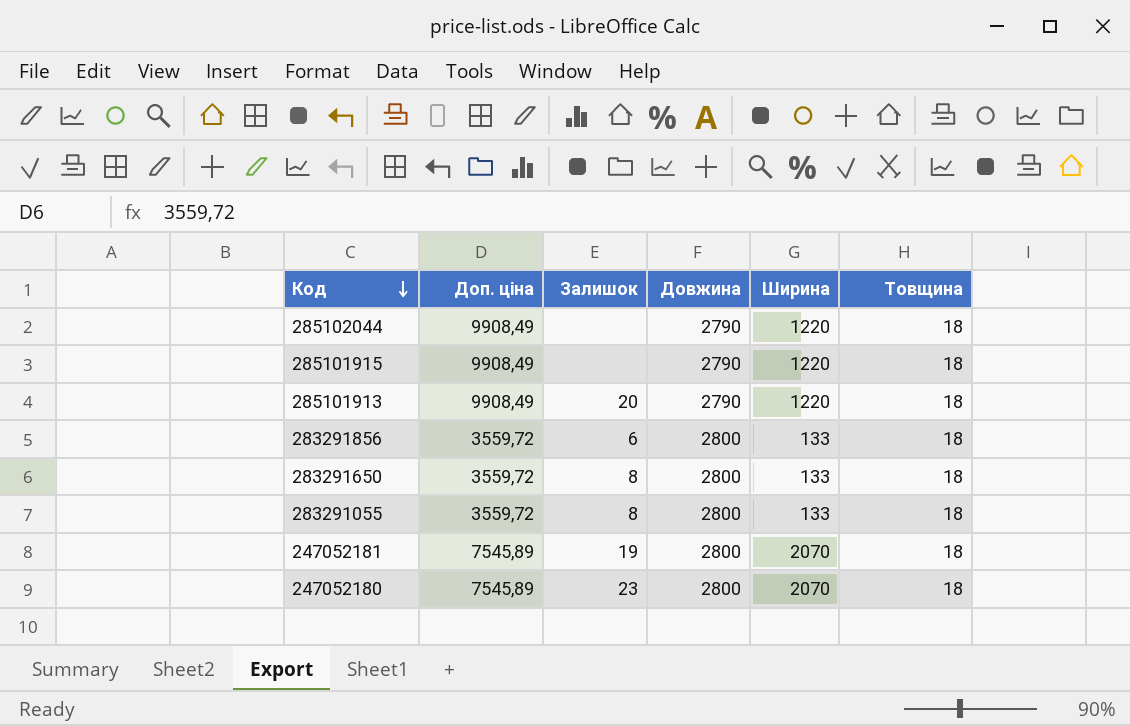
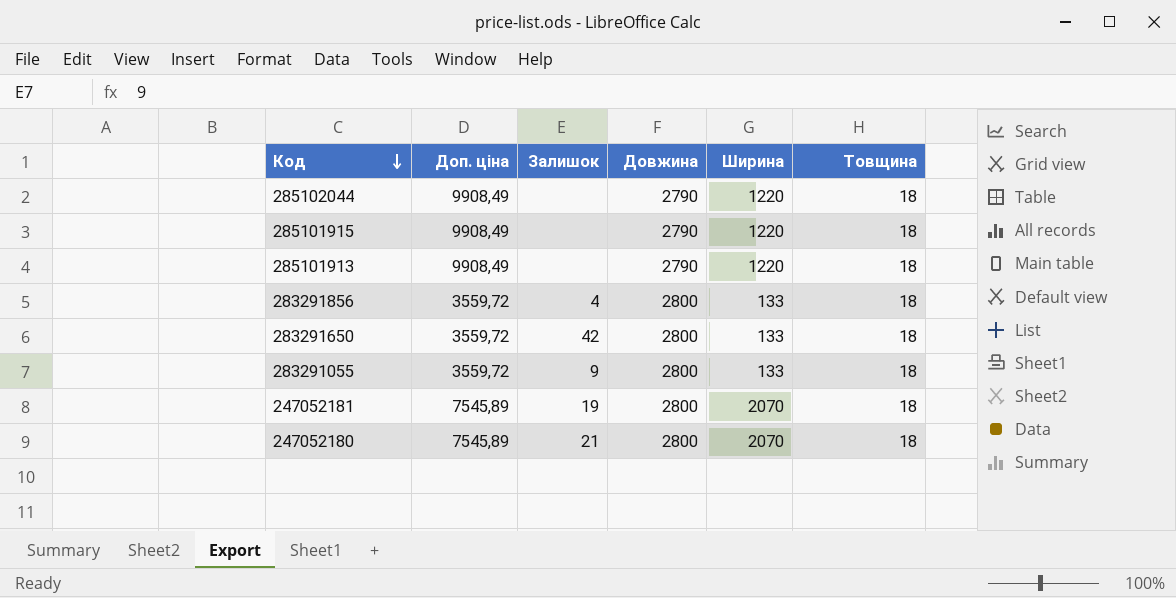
285101913 | Залишок: 20 -> none
283291856 | Залишок: 6 -> 4
283291650 | Залишок: 8 -> 42
283291055 | Залишок: 8 -> 9
247052180 | Залишок: 23 -> 21

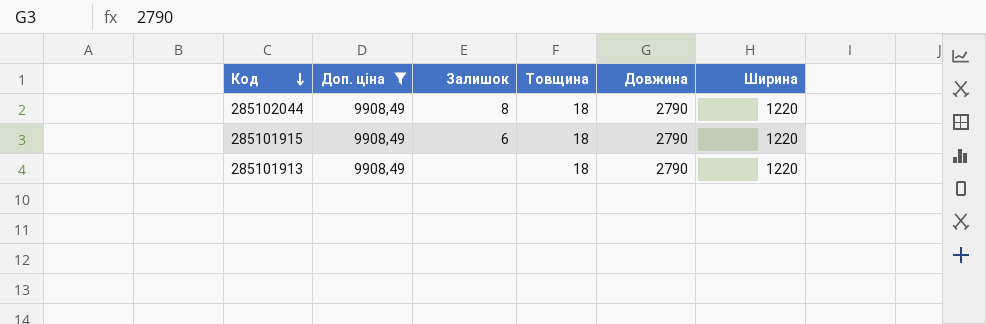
filter: none -> Доп. ціна = 9908,49
column Товщина | position: 6 -> 4
285102044 | Залишок: none -> 8
285101915 | Залишок: none -> 6

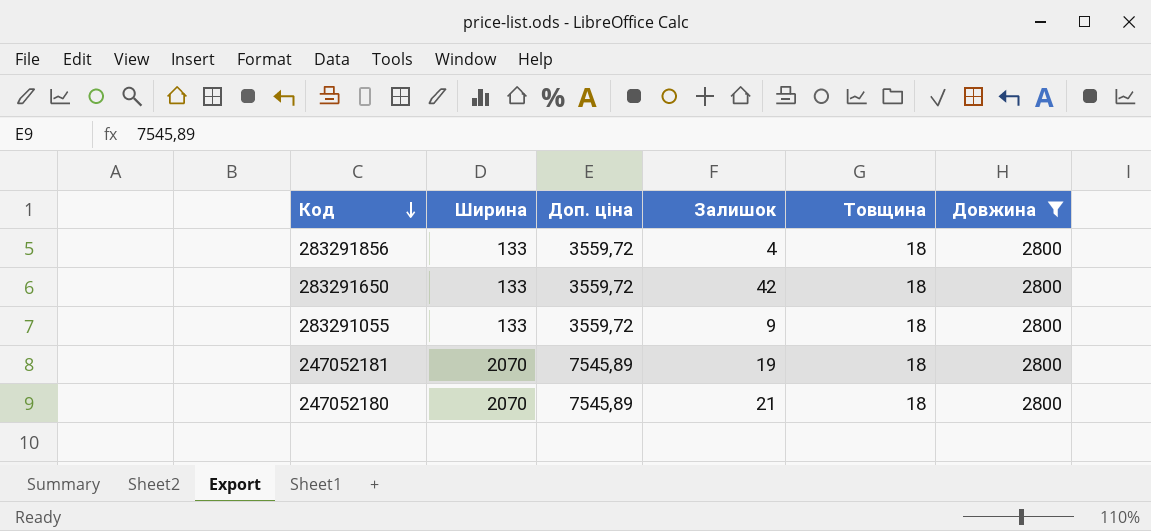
filter: Доп. ціна = 9908,49 -> Довжина = 2800
column Ширина | position: 6 -> 2

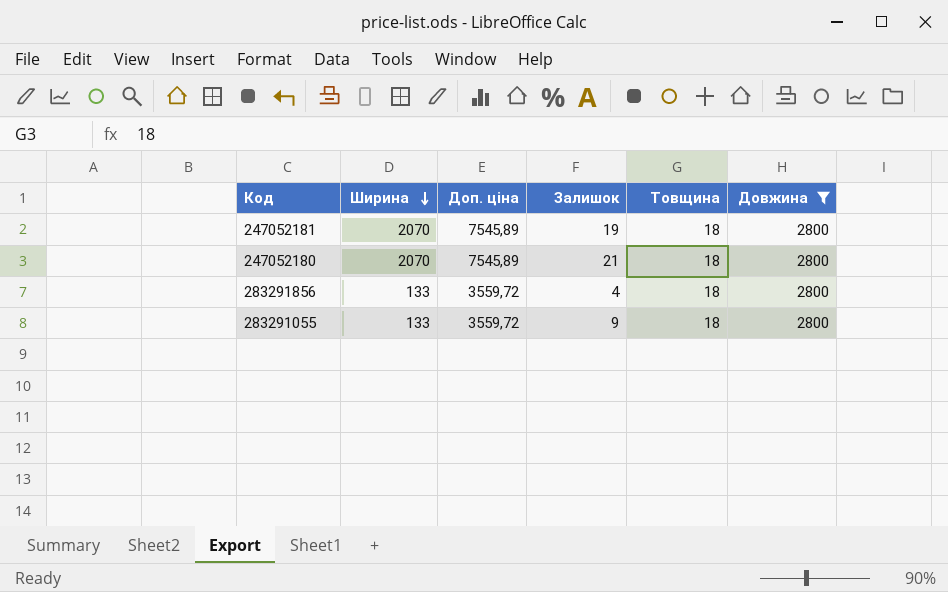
row order: Код descending -> Ширина descending
row 283291650: 133 | 3559,72 | 42 | 18 | 2800 -> none

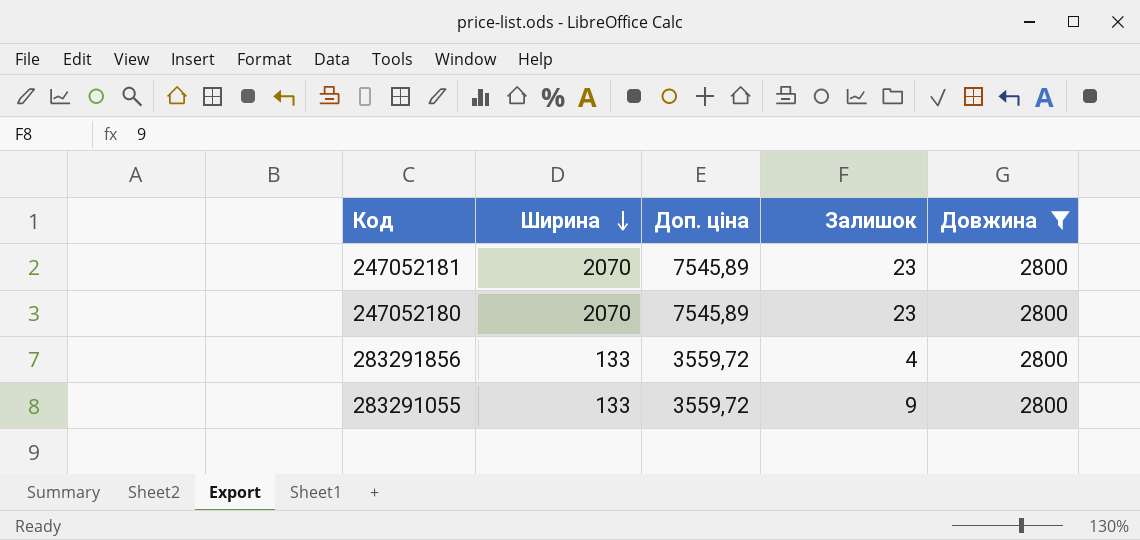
column Товщина | position: 5 -> none
247052181 | Залишок: 19 -> 23
247052180 | Залишок: 21 -> 23

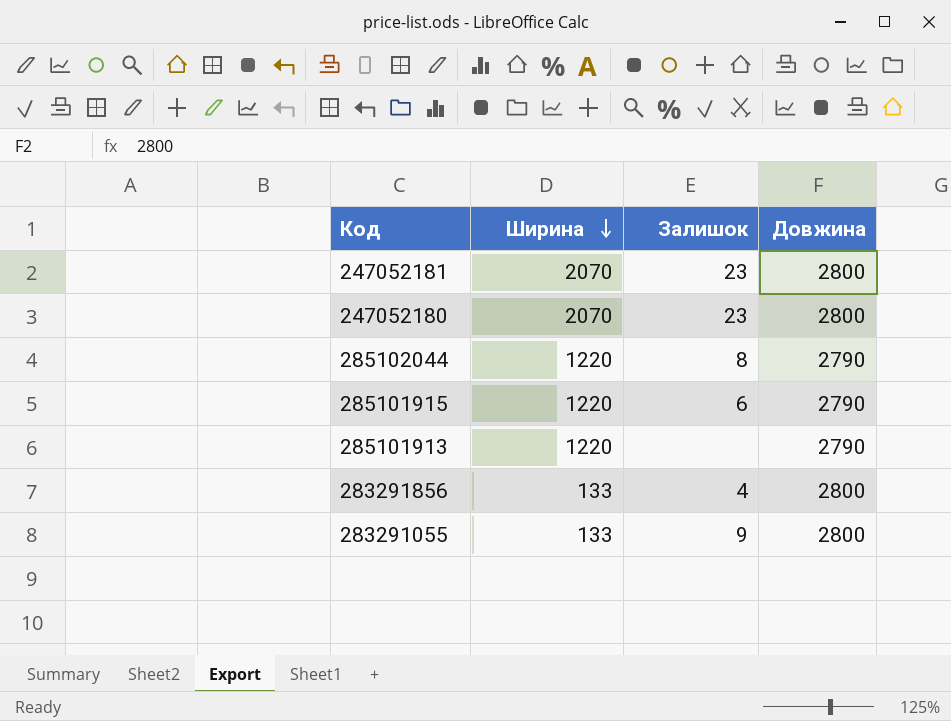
filter: Довжина = 2800 -> none
column Доп. ціна | position: 3 -> none

